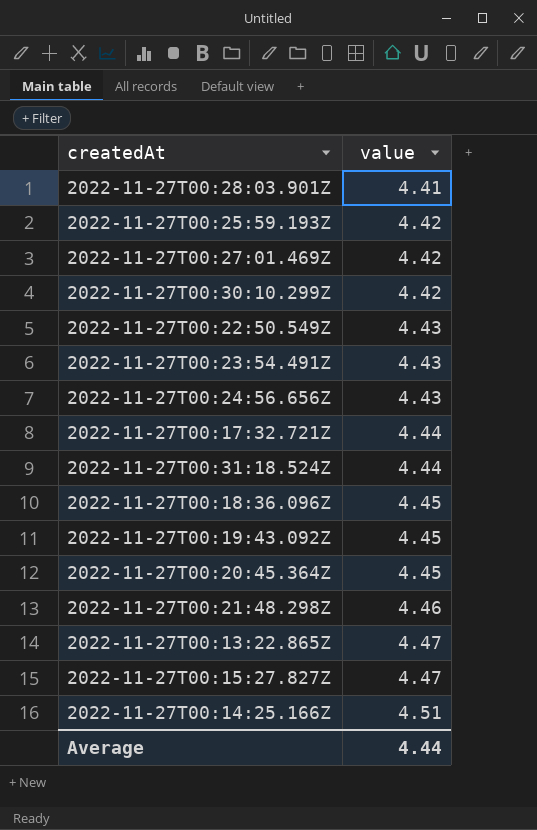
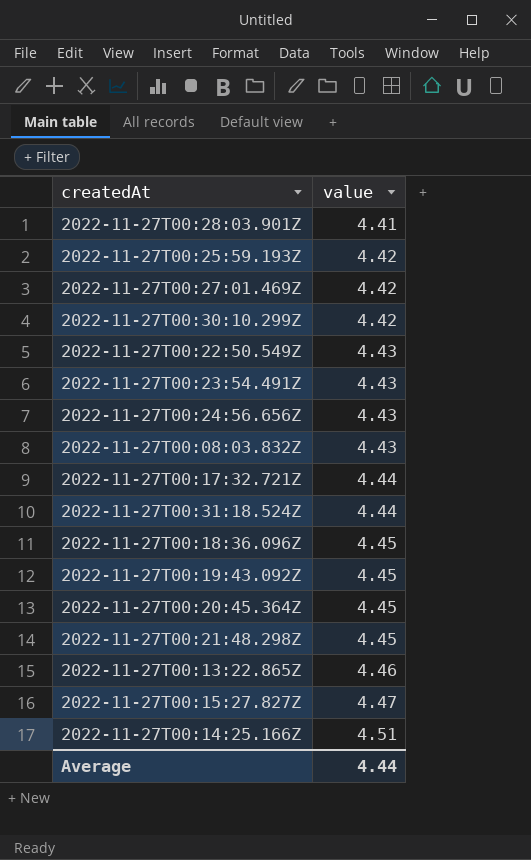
row 2022-11-27T00:08:03.832Z: none -> 4.43
2022-11-27T00:21:48.298Z | value: 4.46 -> 4.45
2022-11-27T00:13:22.865Z | value: 4.47 -> 4.46

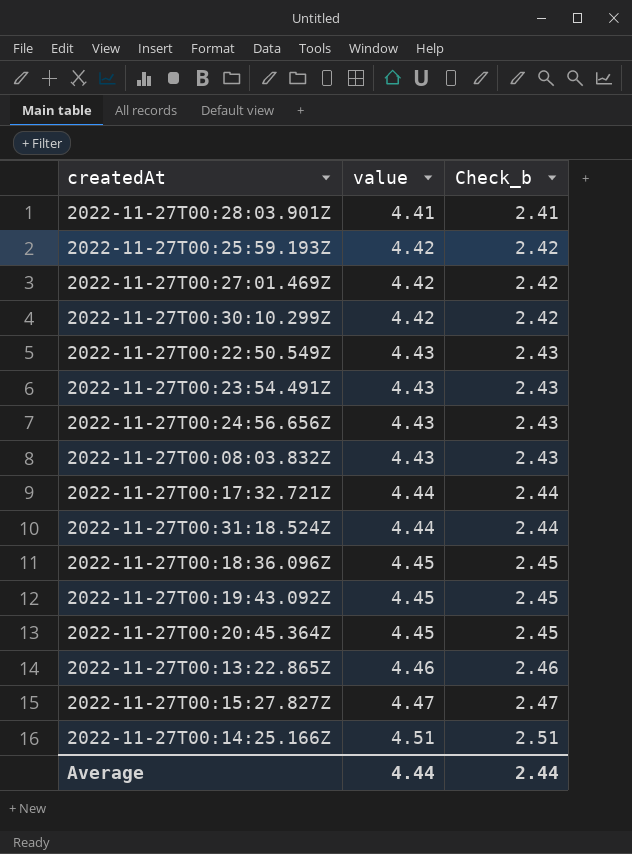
column Check_b | formula: none -> [value] - 2
row 2022-11-27T00:21:48.298Z: 4.45 -> none

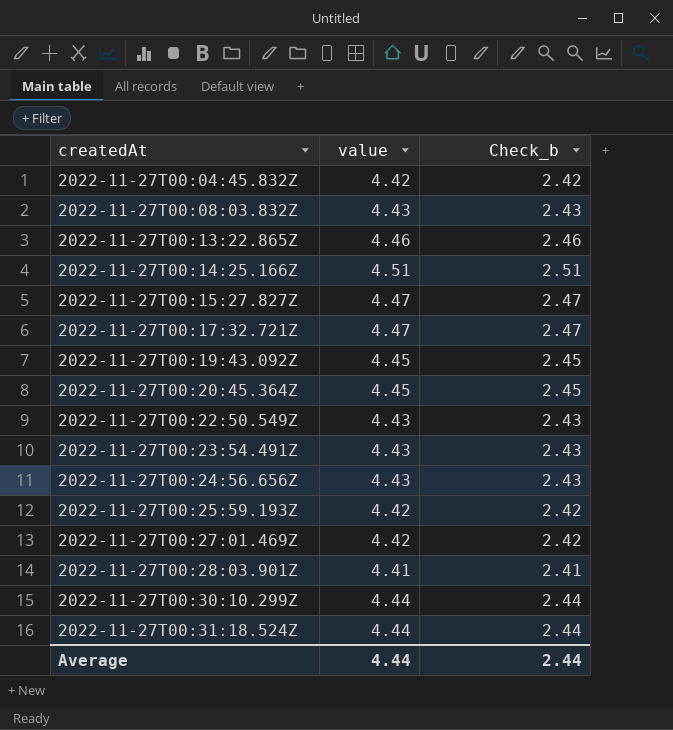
row order: value ascending -> createdAt ascending
row 2022-11-27T00:18:36.096Z: 4.45 | 2.45 -> none
row 2022-11-27T00:04:45.832Z: none -> 4.42 | 2.42
2022-11-27T00:17:32.721Z | value: 4.44 -> 4.47
2022-11-27T00:17:32.721Z | Check_b: 2.44 -> 2.47
2022-11-27T00:30:10.299Z | value: 4.42 -> 4.44
2022-11-27T00:30:10.299Z | Check_b: 2.42 -> 2.44

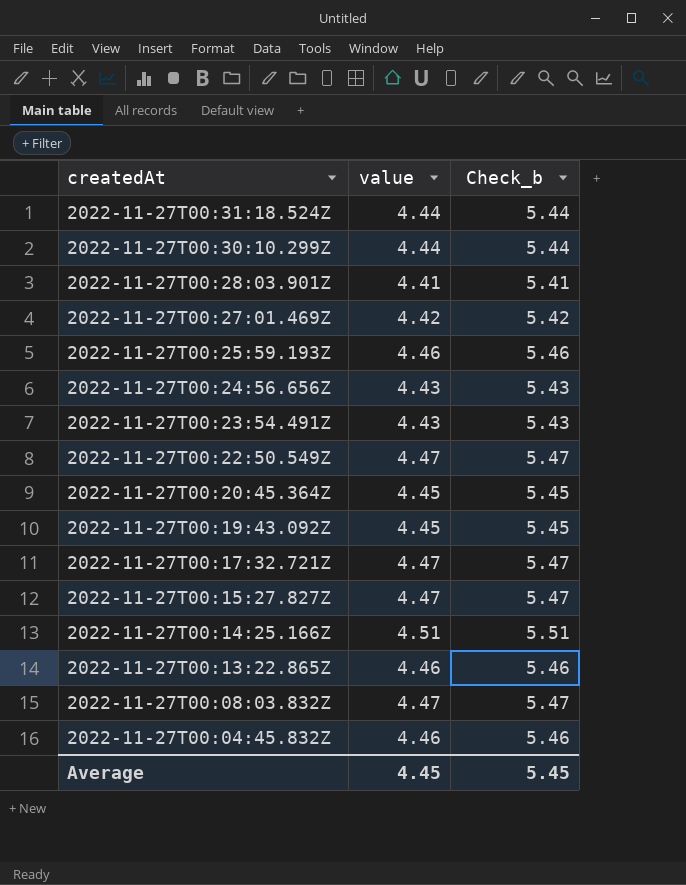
row order: createdAt ascending -> createdAt descending
column Check_b | formula: [value] - 2 -> [value] + 1
2022-11-27T00:25:59.193Z | value: 4.42 -> 4.46
2022-11-27T00:22:50.549Z | value: 4.43 -> 4.47
2022-11-27T00:08:03.832Z | value: 4.43 -> 4.47
2022-11-27T00:04:45.832Z | value: 4.42 -> 4.46
Average | value: 4.44 -> 4.45
Average | Check_b: 2.44 -> 5.45

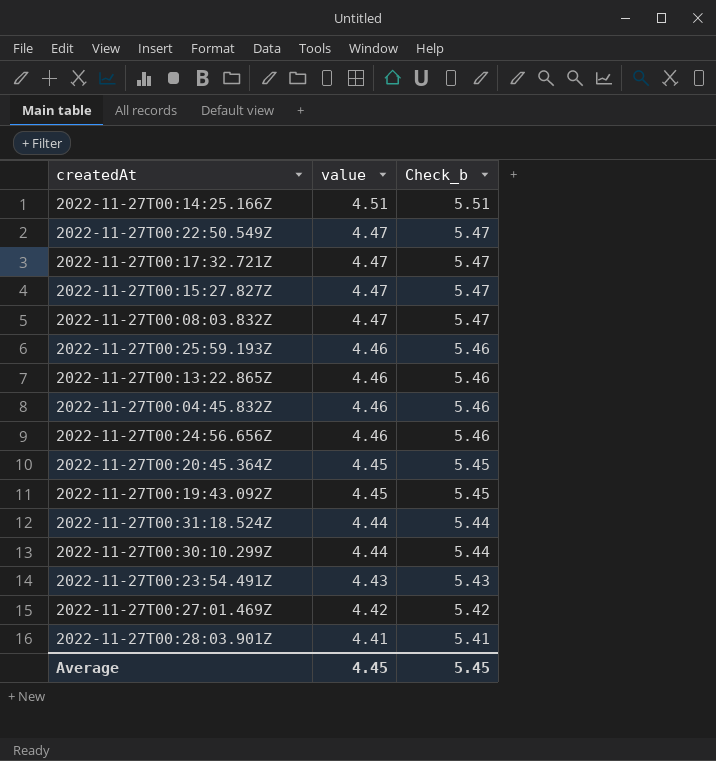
row order: createdAt descending -> value descending
2022-11-27T00:24:56.656Z | value: 4.43 -> 4.46
2022-11-27T00:24:56.656Z | Check_b: 5.43 -> 5.46

